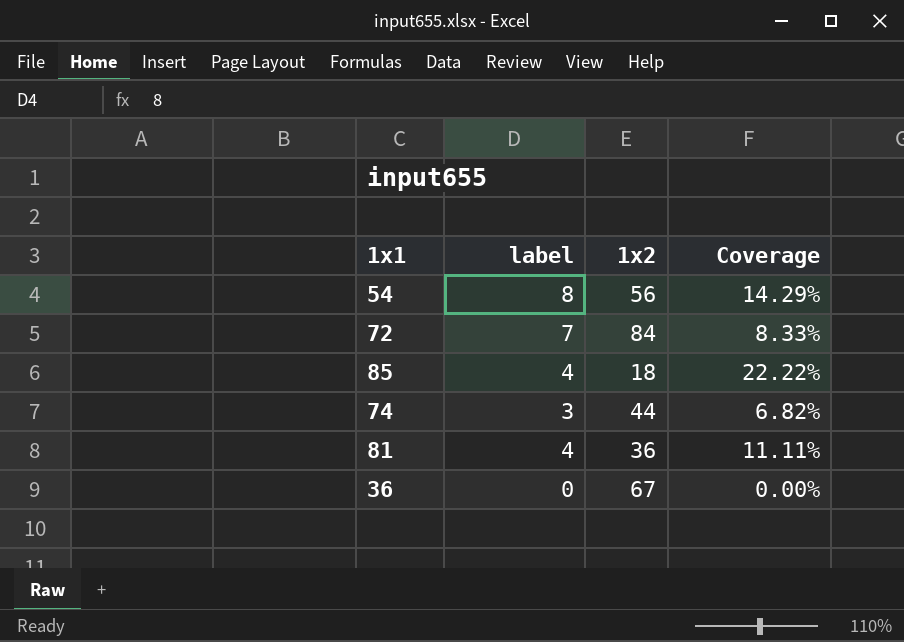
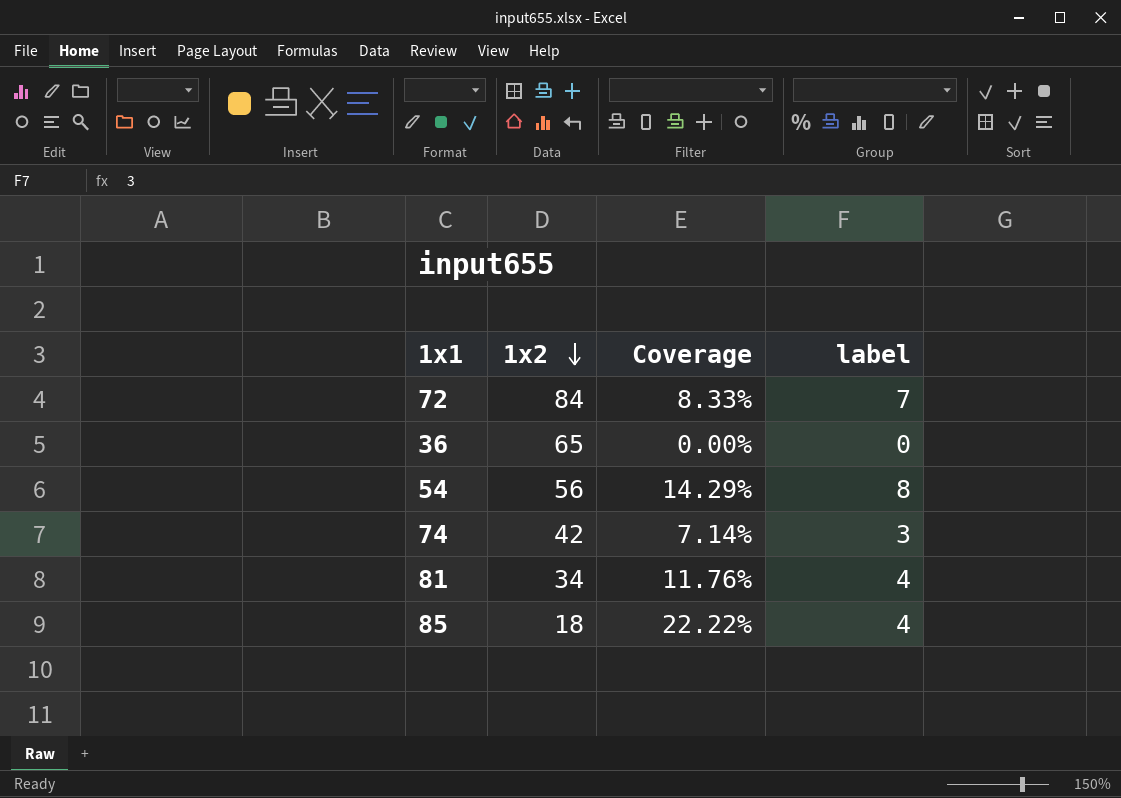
row order: none -> 1x2 descending
column label | position: 2 -> 4
36 | 1x2: 67 -> 65
74 | 1x2: 44 -> 42
74 | Coverage: 6.82% -> 7.14%
81 | 1x2: 36 -> 34
81 | Coverage: 11.11% -> 11.76%

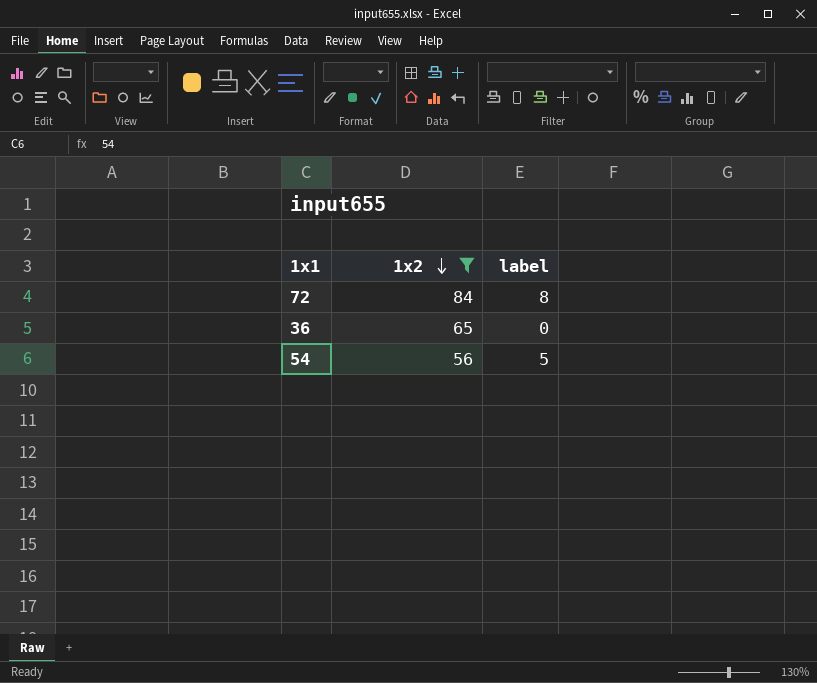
filter: none -> 1x2 >= 56
column Coverage | formula: [label] / [1x2] -> none
72 | label: 7 -> 8
54 | label: 8 -> 5

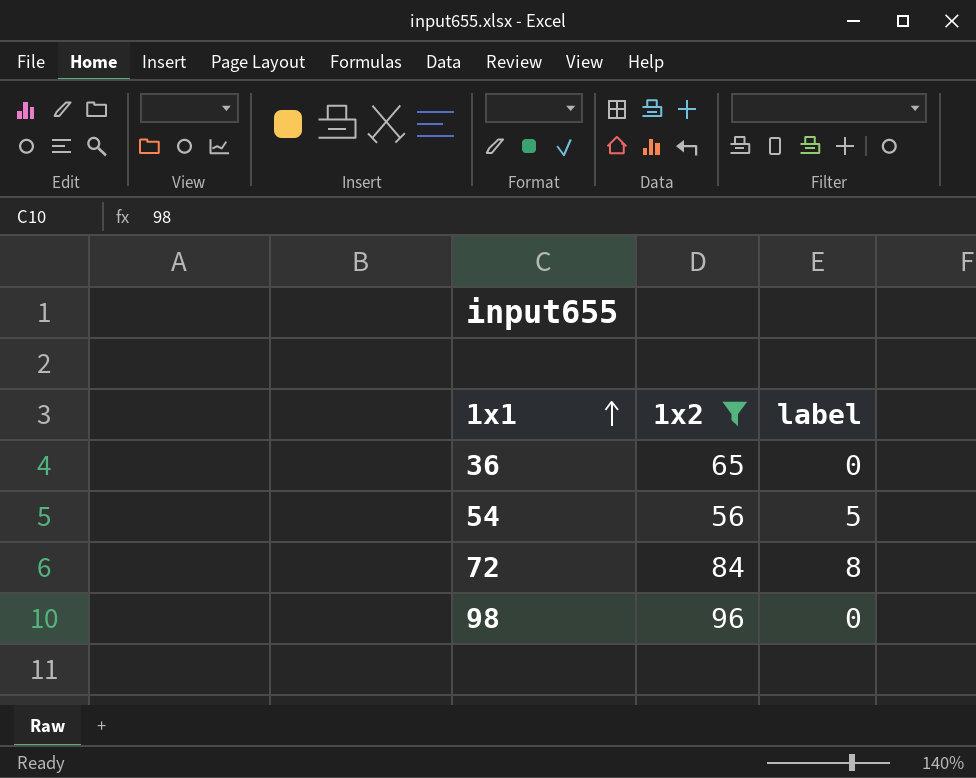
row order: 1x2 descending -> 1x1 ascending
row 98: none -> 96 | 0

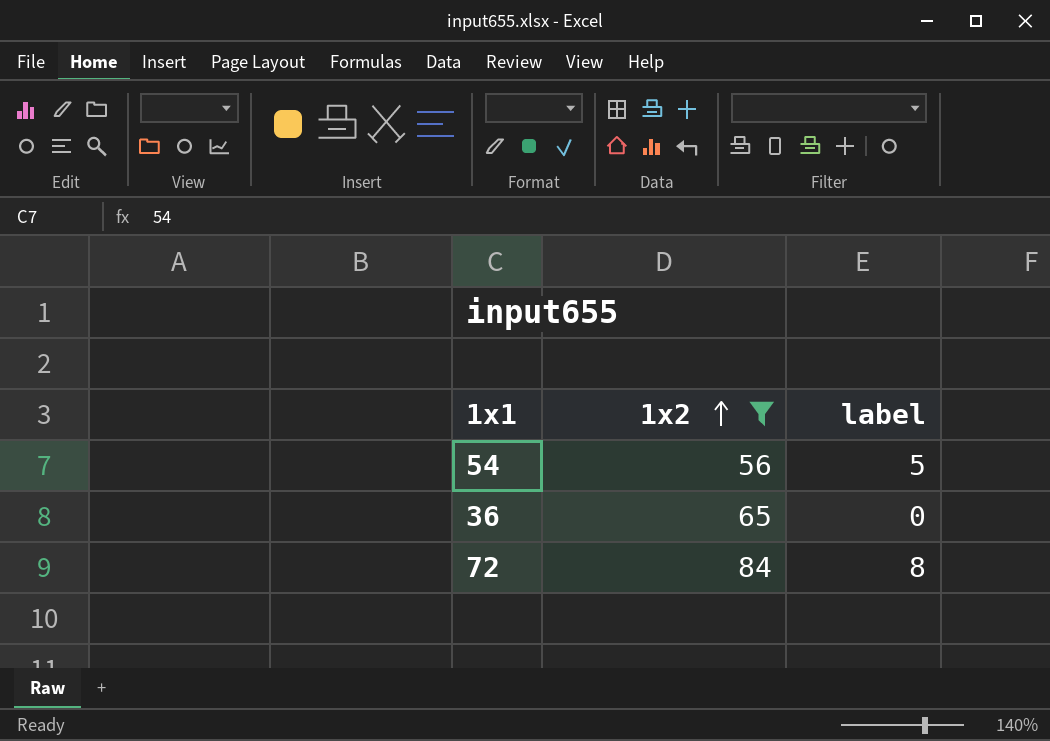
row order: 1x1 ascending -> 1x2 ascending
row 98: 96 | 0 -> none

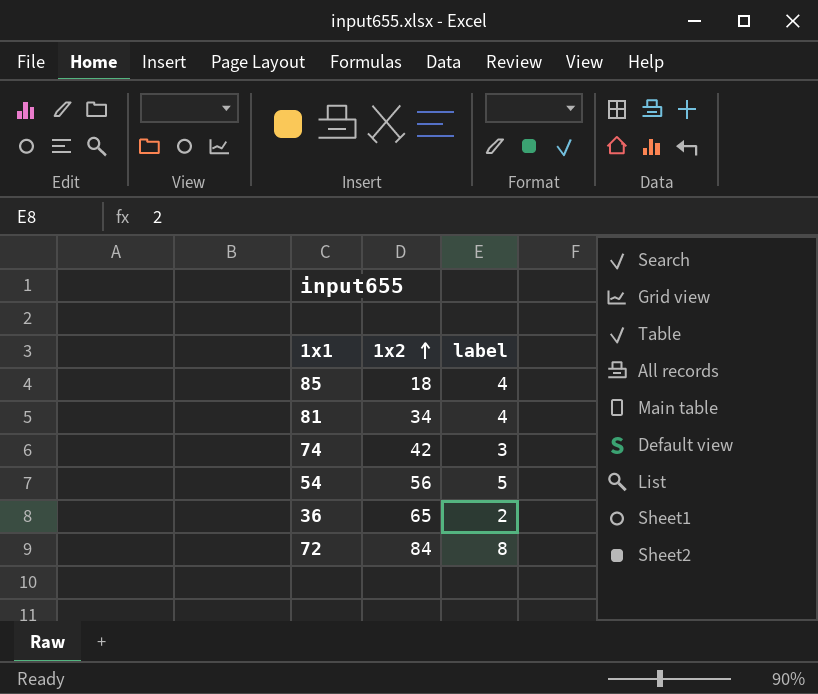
filter: 1x2 >= 56 -> none
36 | label: 0 -> 2

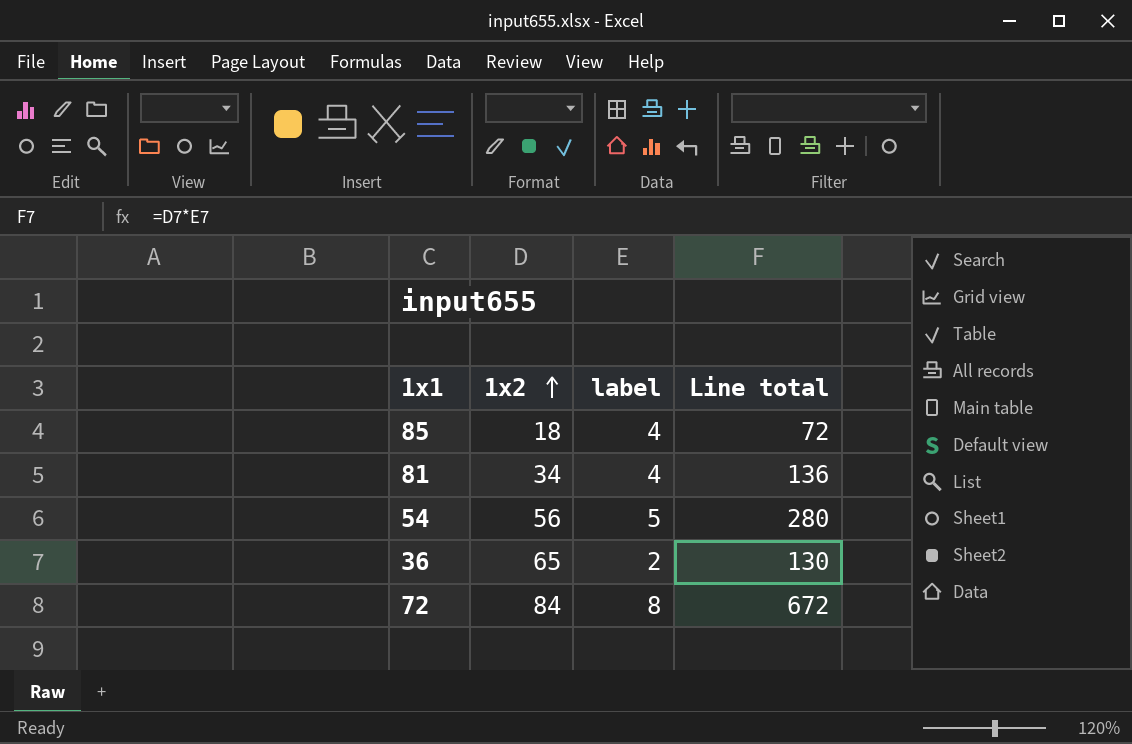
column Line total | formula: none -> [1x2] * [label]
row 74: 42 | 3 -> none

